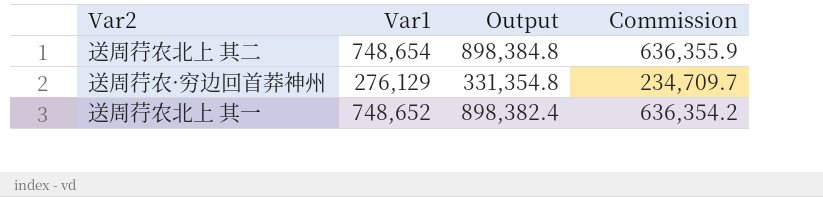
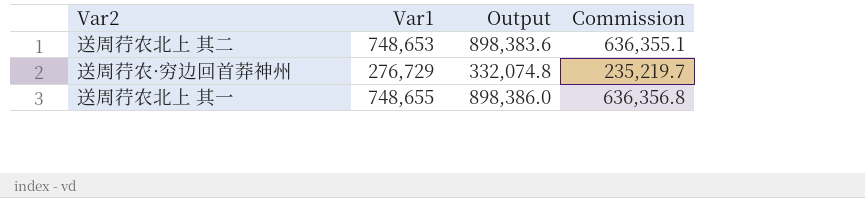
送周荇农北上 其二 | Var1: 748,654 -> 748,653
送周荇农北上 其二 | Output: 898,384.8 -> 898,383.6
送周荇农北上 其二 | Commission: 636,355.9 -> 636,355.1
送周荇农·穷边回首莽神州 | Var1: 276,129 -> 276,729
送周荇农·穷边回首莽神州 | Output: 331,354.8 -> 332,074.8
送周荇农·穷边回首莽神州 | Commission: 234,709.7 -> 235,219.7
送周荇农北上 其一 | Var1: 748,652 -> 748,655
送周荇农北上 其一 | Output: 898,382.4 -> 898,386.0
送周荇农北上 其一 | Commission: 636,354.2 -> 636,356.8

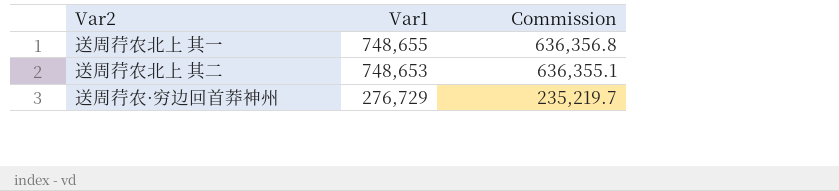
row order: none -> Var1 descending
column Output | formula: [Var1] * 1.2 -> none

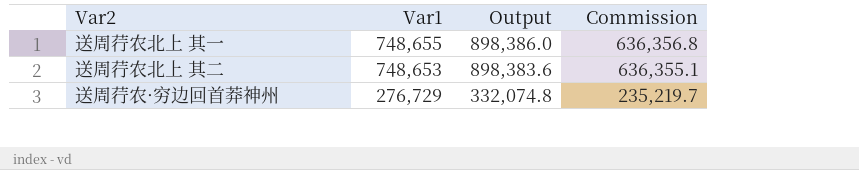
column Output | formula: none -> [Var1] * 1.2

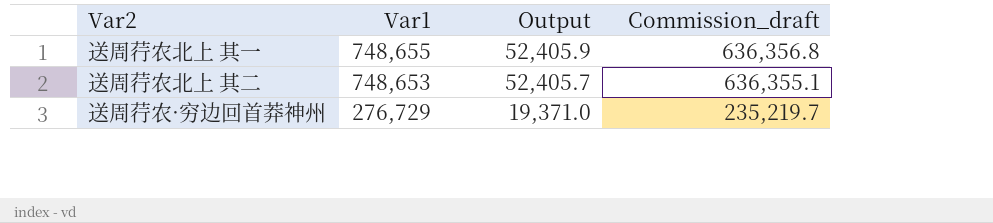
column Output | formula: [Var1] * 1.2 -> [Var1] * 0.07
column name: Commission -> Commission_draft

